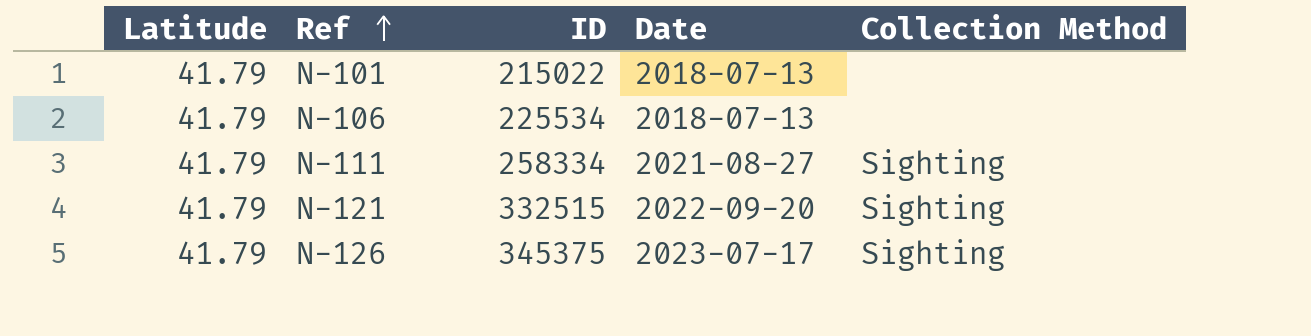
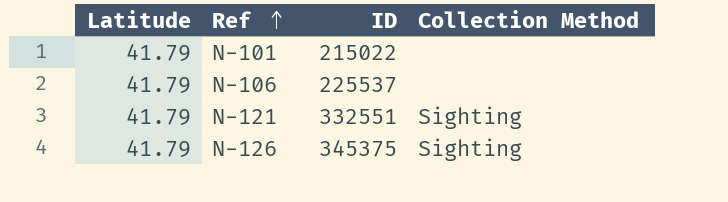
column Date | position: 4 -> none
row N-111: 41.79 | 258334 | 2021-08-27 | Sighting -> none
N-106 | ID: 225534 -> 225537
N-121 | ID: 332515 -> 332551

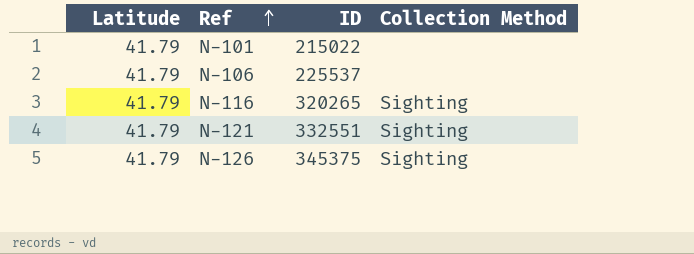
row N-116: none -> 41.79 | 320265 | Sighting

